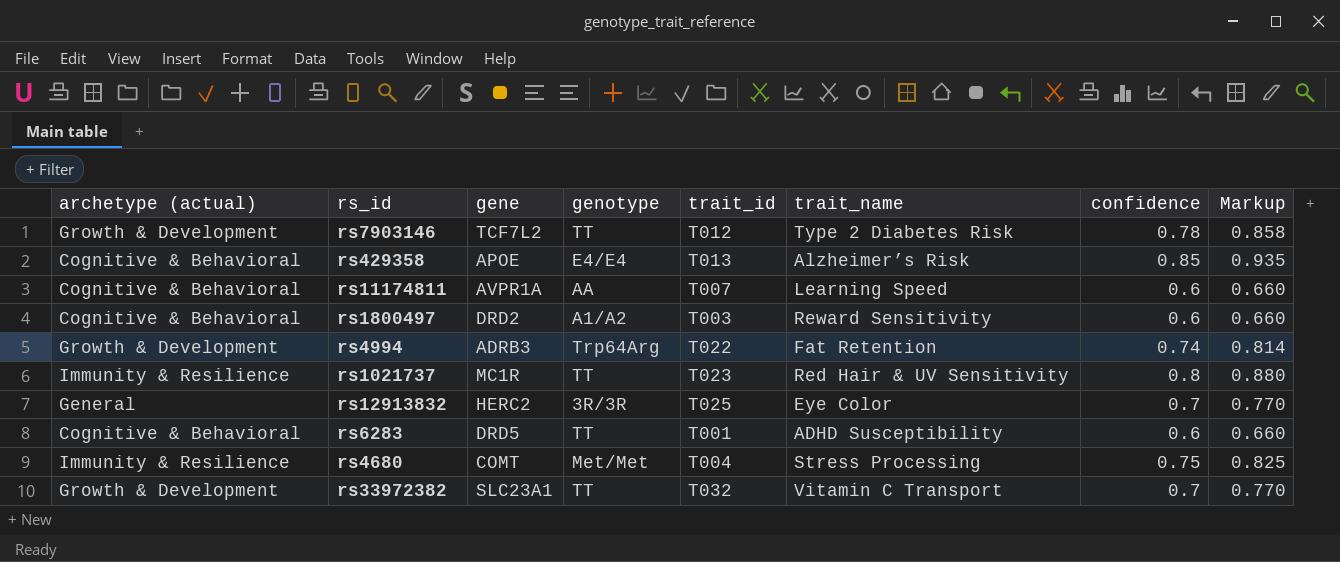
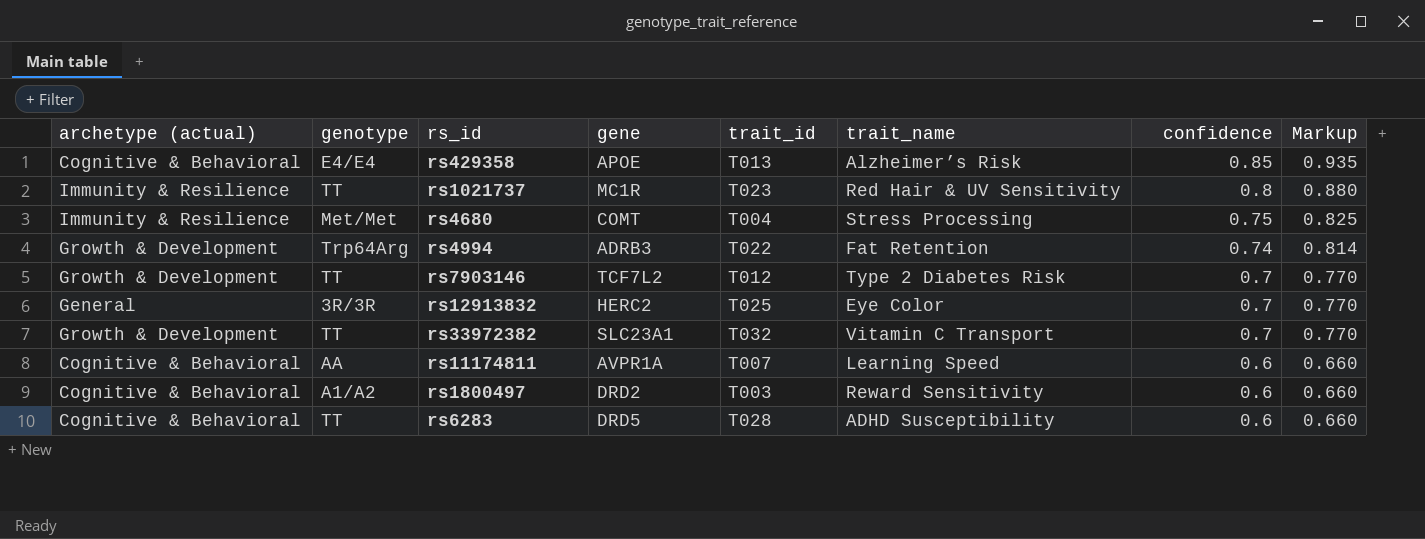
row order: none -> confidence descending
column genotype | position: 4 -> 2
rs7903146 | confidence: 0.78 -> 0.7
rs7903146 | Markup: 0.858 -> 0.770
rs6283 | trait_id: T001 -> T028

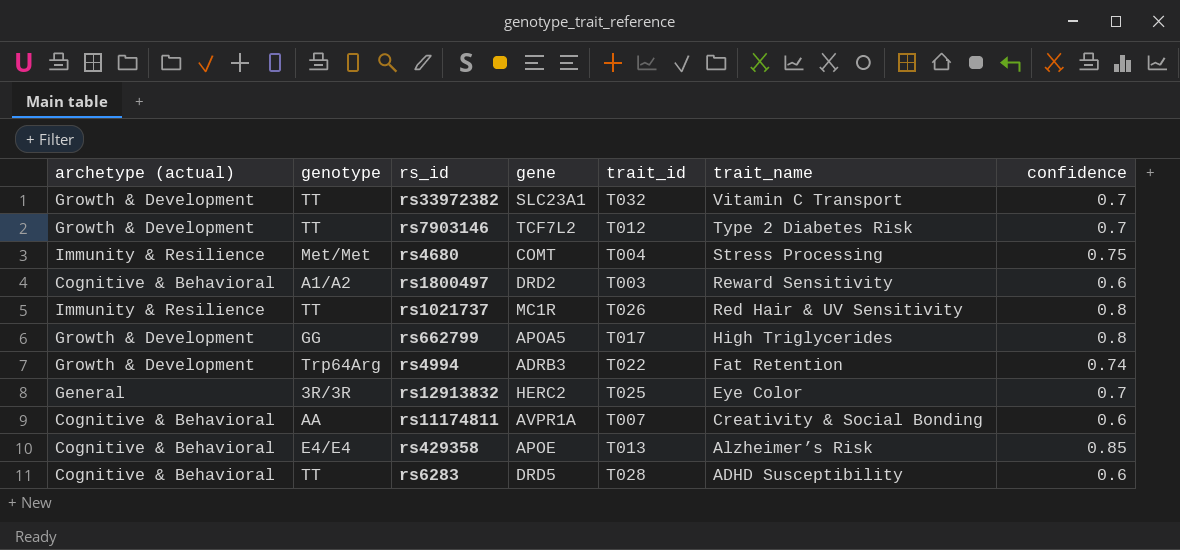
row order: confidence descending -> trait_name descending
column Markup | formula: [confidence] * 1.1 -> none
rs1021737 | trait_id: T023 -> T026
row rs662799: none -> Growth & Development | GG | APOA5 | T017 | High Triglycerides | 0.8
rs11174811 | trait_name: Learning Speed -> Creativity & Social Bonding

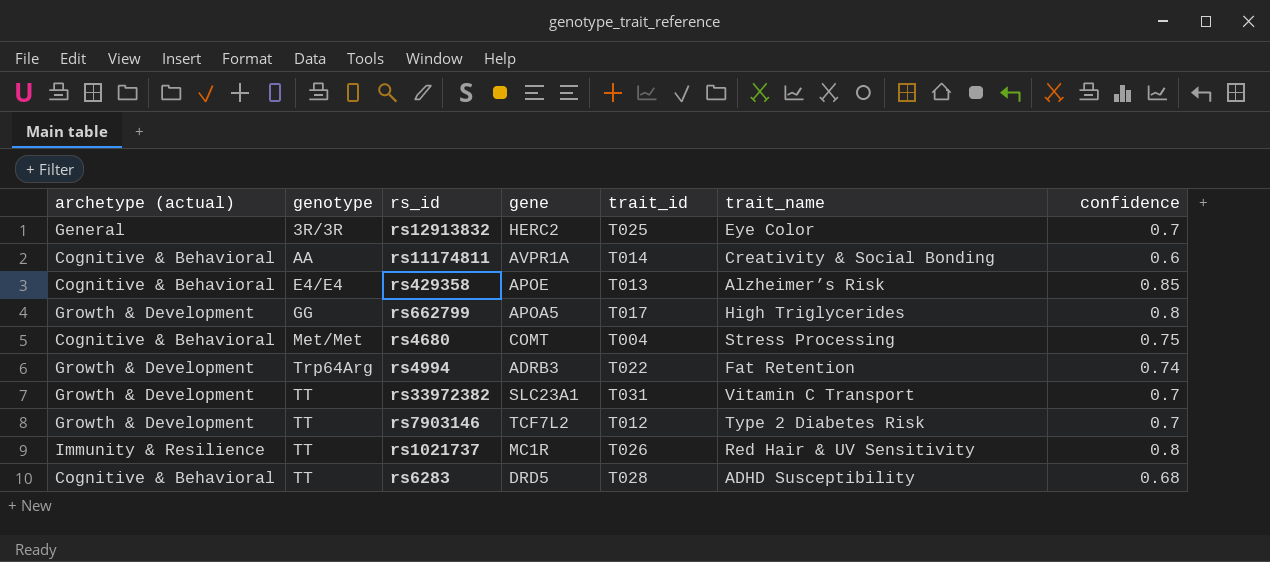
row order: trait_name descending -> genotype ascending
row rs1800497: Cognitive & Behavioral | A1/A2 | DRD2 | T003 | Reward Sensitivity | 0.6 -> none
rs11174811 | trait_id: T007 -> T014
rs4680 | archetype (actual): Immunity & Resilience -> Cognitive & Behavioral
rs33972382 | trait_id: T032 -> T031
rs6283 | confidence: 0.6 -> 0.68

